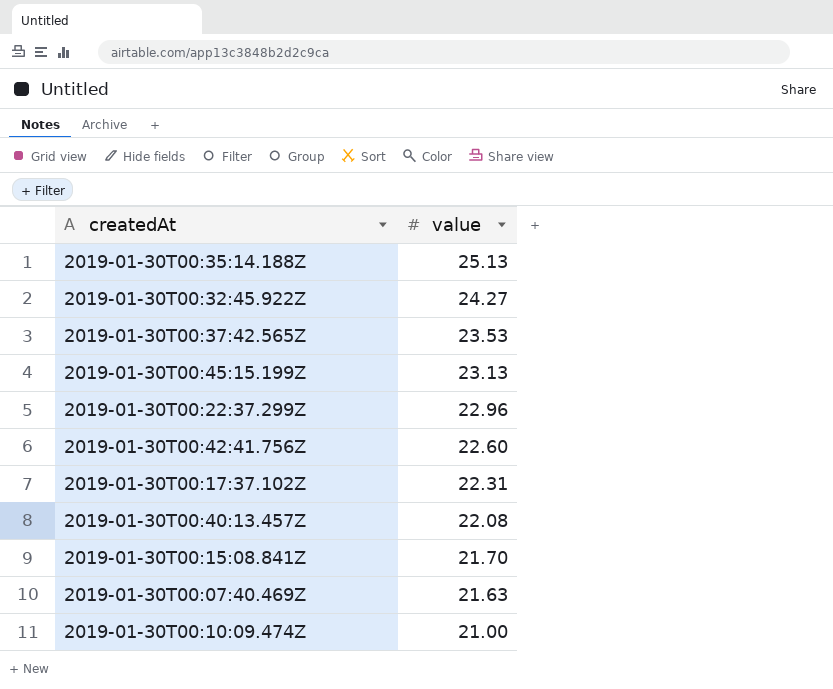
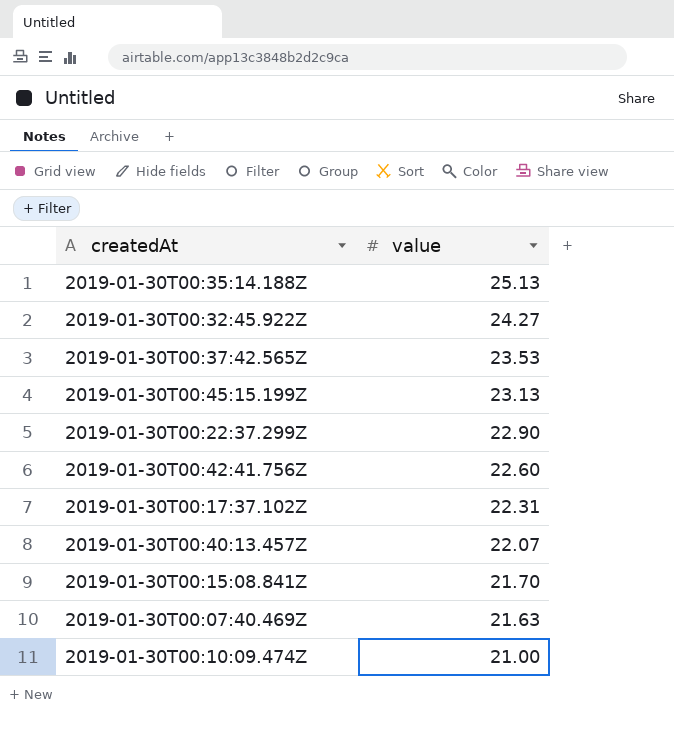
2019-01-30T00:22:37.299Z | value: 22.96 -> 22.90
2019-01-30T00:40:13.457Z | value: 22.08 -> 22.07

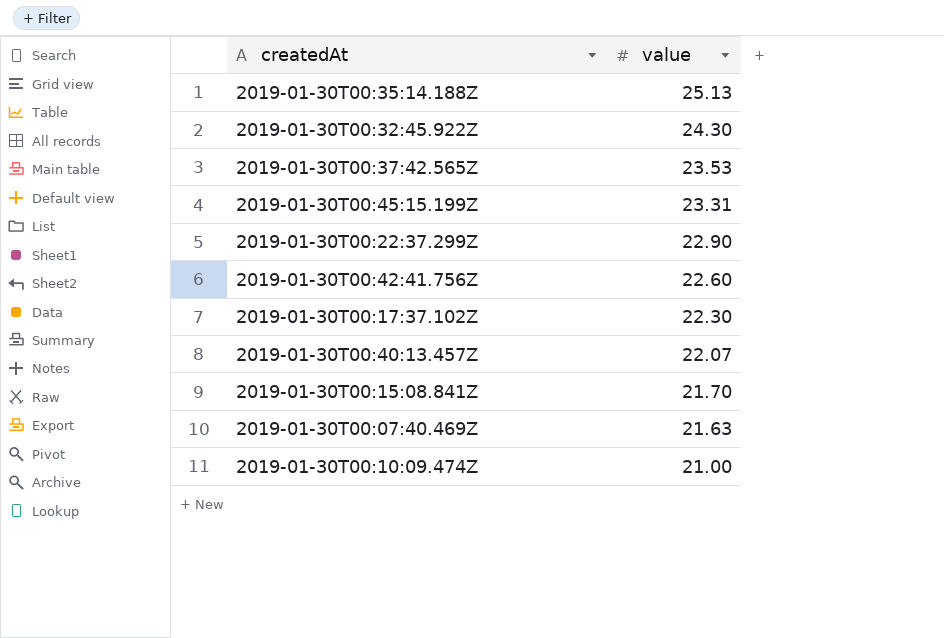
2019-01-30T00:32:45.922Z | value: 24.27 -> 24.30
2019-01-30T00:45:15.199Z | value: 23.13 -> 23.31
2019-01-30T00:17:37.102Z | value: 22.31 -> 22.30

